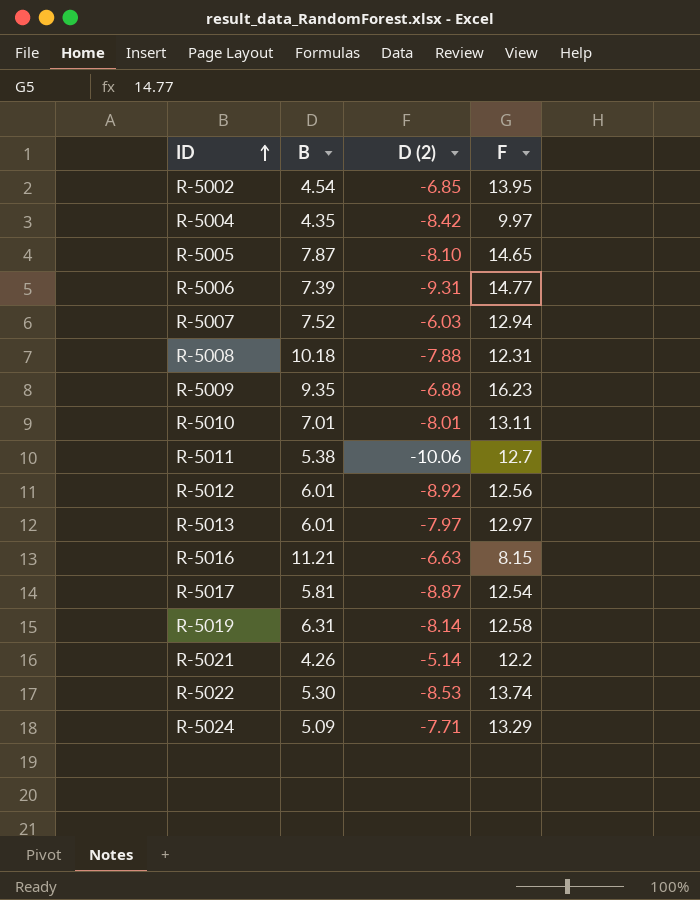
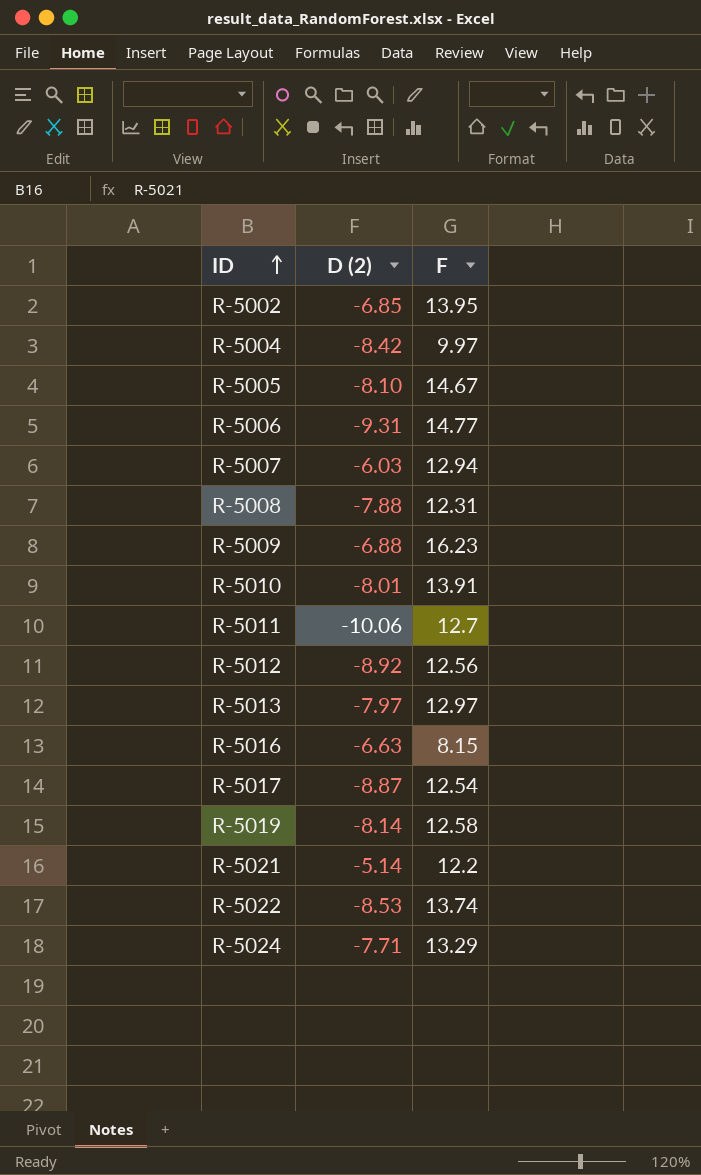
column B | position: 2 -> none
R-5005 | F: 14.65 -> 14.67
R-5010 | F: 13.11 -> 13.91

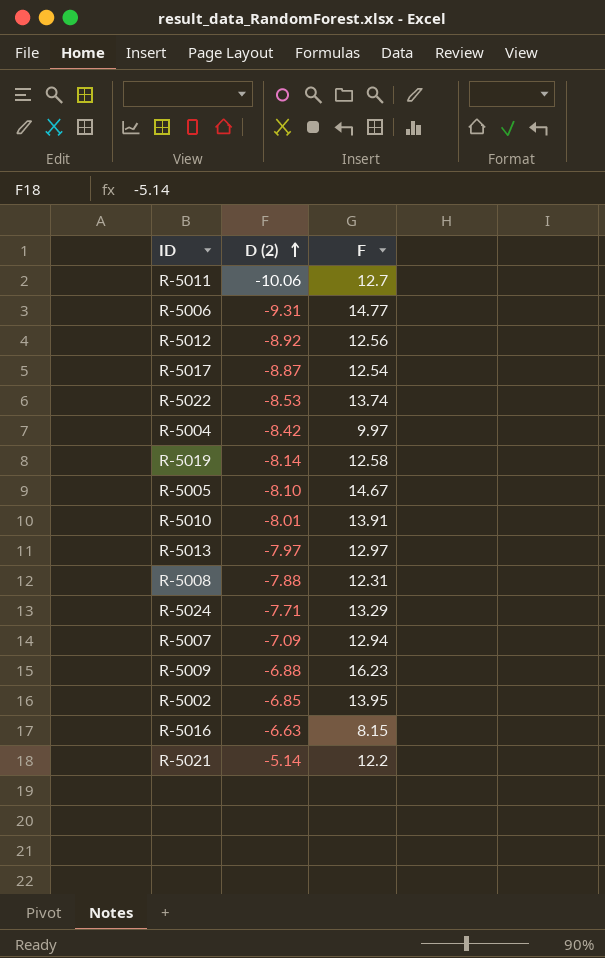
row order: ID ascending -> D (2) ascending
R-5007 | D (2): -6.03 -> -7.09

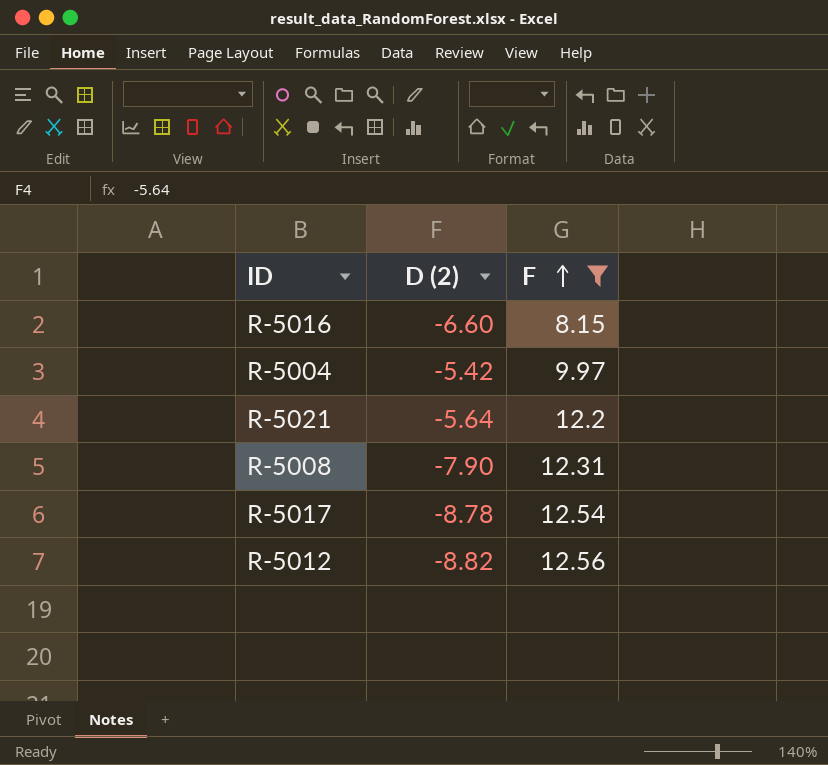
filter: none -> F <= 12.56
row order: D (2) ascending -> F ascending
R-5016 | D (2): -6.63 -> -6.60
R-5004 | D (2): -8.42 -> -5.42
R-5021 | D (2): -5.14 -> -5.64
R-5008 | D (2): -7.88 -> -7.90
R-5017 | D (2): -8.87 -> -8.78
R-5012 | D (2): -8.92 -> -8.82

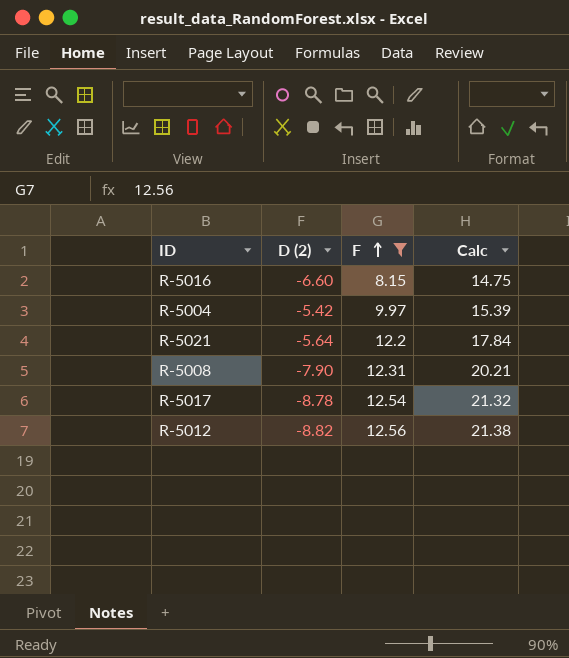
column Calc | formula: none -> [F] - [D (2)]

